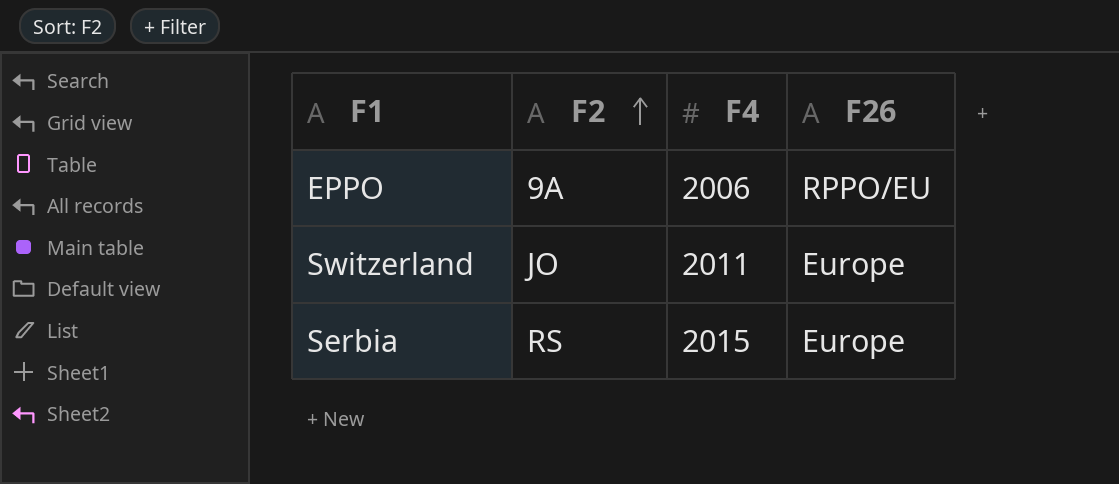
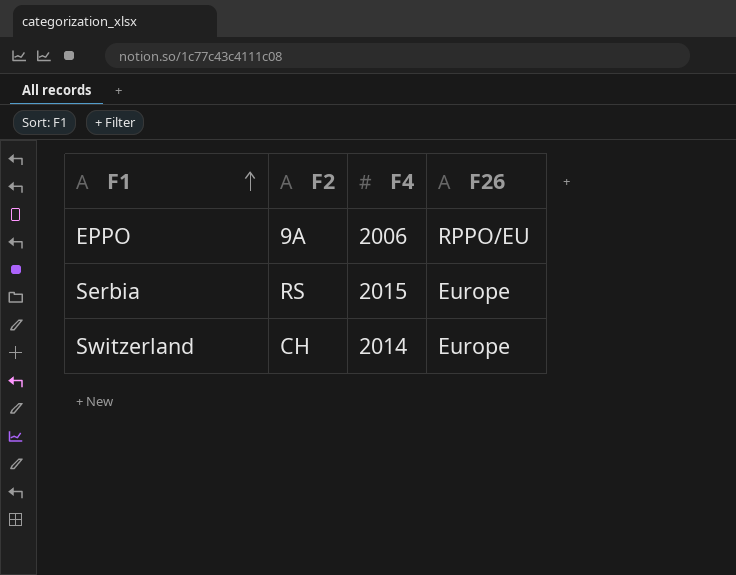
row order: F2 ascending -> F1 ascending
Switzerland | F2: JO -> CH
Switzerland | F4: 2011 -> 2014

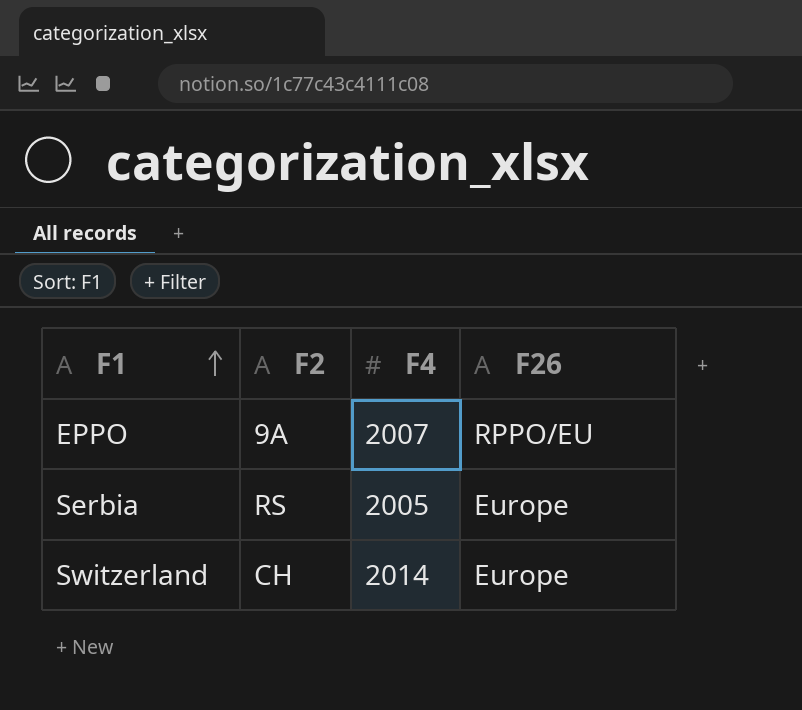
EPPO | F4: 2006 -> 2007
Serbia | F4: 2015 -> 2005

